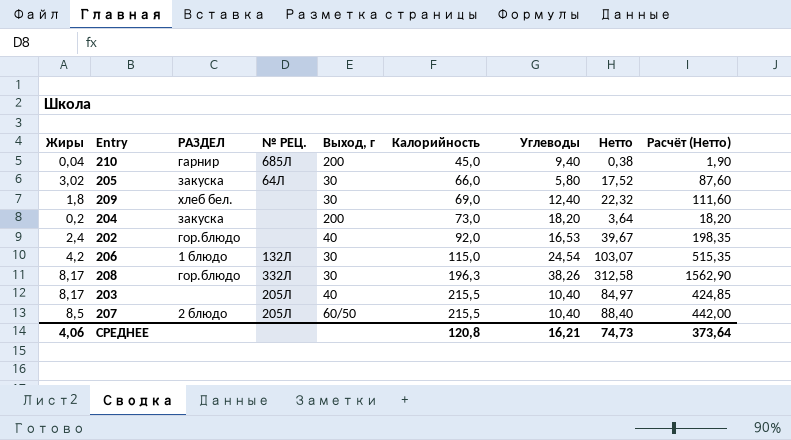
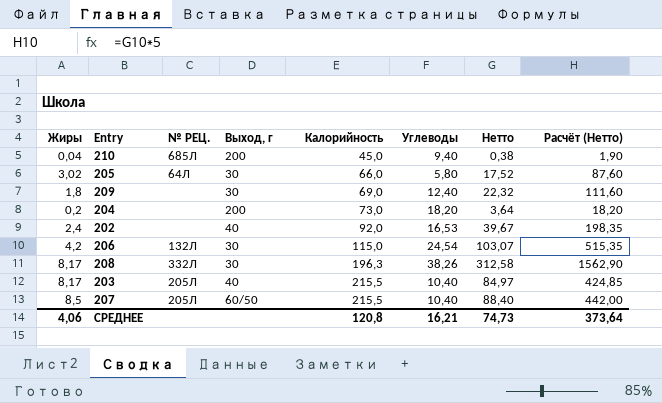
column РАЗДЕЛ | position: 3 -> none

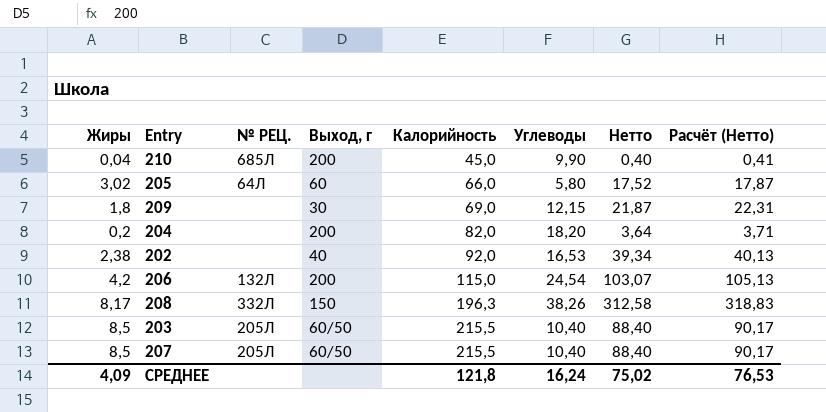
column Расчёт (Нетто) | formula: [Нетто] * 5 -> [Нетто] * 1,02
210 | Углеводы: 9,40 -> 9,90
210 | Нетто: 0,38 -> 0,40
205 | Выход, г: 30 -> 60
209 | Углеводы: 12,40 -> 12,15
209 | Нетто: 22,32 -> 21,87
204 | Калорийность: 73,0 -> 82,0
202 | Жиры: 2,4 -> 2,38
202 | Нетто: 39,67 -> 39,34
206 | Выход, г: 30 -> 200
208 | Выход, г: 30 -> 150
203 | Жиры: 8,17 -> 8,5
203 | Выход, г: 40 -> 60/50
203 | Нетто: 84,97 -> 88,40
СРЕДНЕЕ | Жиры: 4,06 -> 4,09
СРЕДНЕЕ | Калорийность: 120,8 -> 121,8
СРЕДНЕЕ | Углеводы: 16,21 -> 16,24
СРЕДНЕЕ | Нетто: 74,73 -> 75,02
СРЕДНЕЕ | Расчёт (Нетто): 373,64 -> 76,53

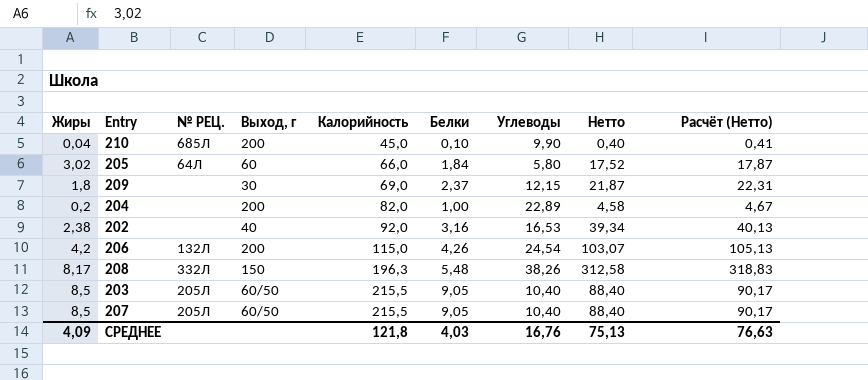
column Белки | position: none -> 6
204 | Углеводы: 18,20 -> 22,89
204 | Нетто: 3,64 -> 4,58
204 | Расчёт (Нетто): 3,71 -> 4,67
СРЕДНЕЕ | Углеводы: 16,24 -> 16,76
СРЕДНЕЕ | Нетто: 75,02 -> 75,13
СРЕДНЕЕ | Расчёт (Нетто): 76,53 -> 76,63

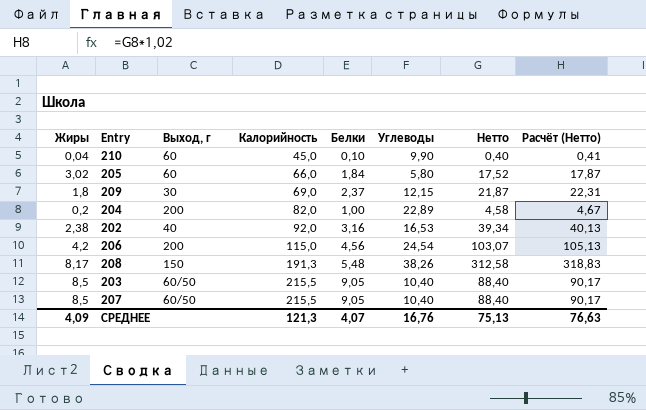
column № РЕЦ. | position: 3 -> none
210 | Выход, г: 200 -> 60
206 | Белки: 4,26 -> 4,56
208 | Калорийность: 196,3 -> 191,3
СРЕДНЕЕ | Калорийность: 121,8 -> 121,3
СРЕДНЕЕ | Белки: 4,03 -> 4,07

